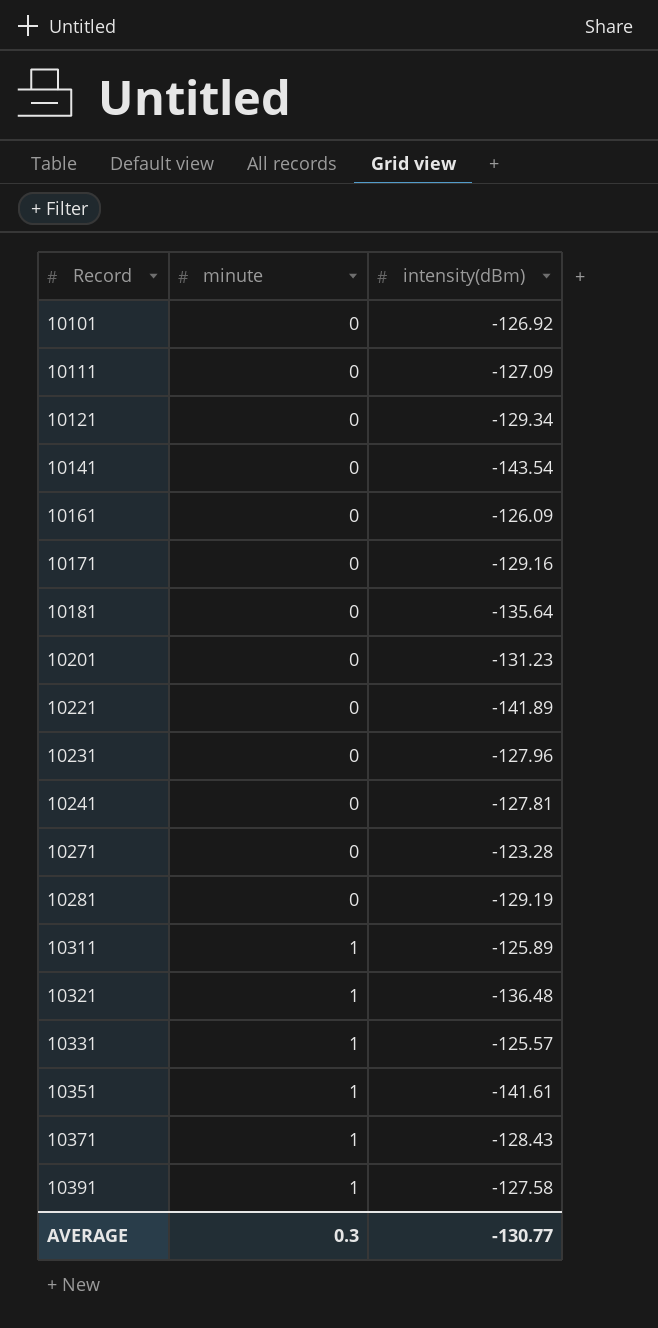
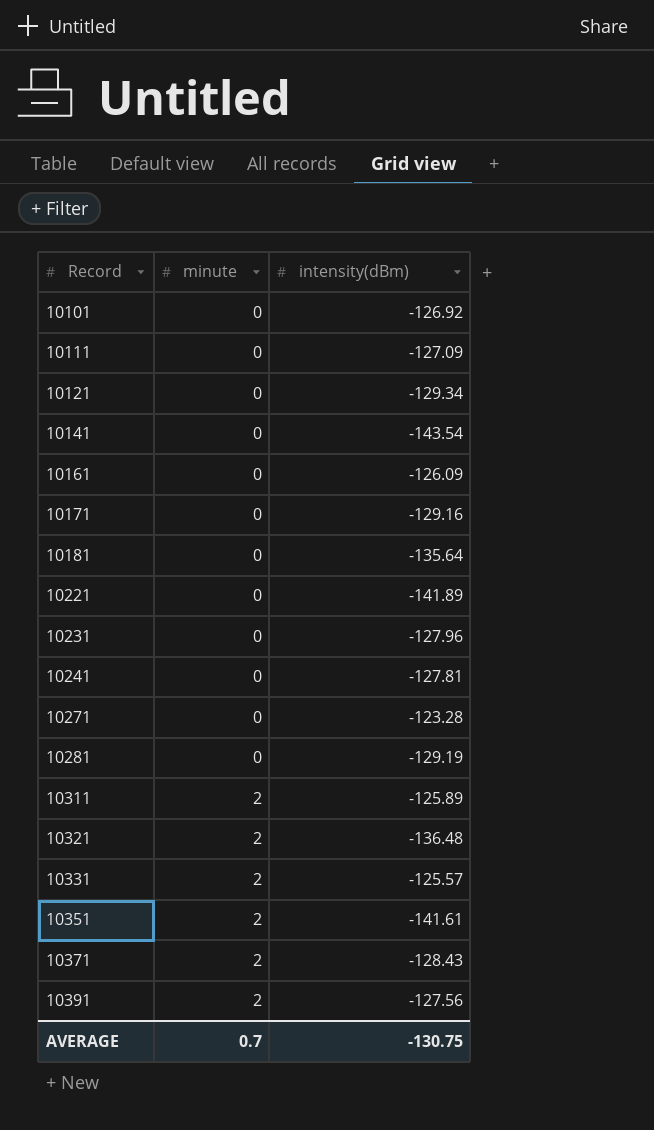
row 10201: 0 | -131.23 -> none
10311 | minute: 1 -> 2
10321 | minute: 1 -> 2
10331 | minute: 1 -> 2
10351 | minute: 1 -> 2
10371 | minute: 1 -> 2
10391 | minute: 1 -> 2
10391 | intensity(dBm): -127.58 -> -127.56
AVERAGE | minute: 0.3 -> 0.7
AVERAGE | intensity(dBm): -130.77 -> -130.75

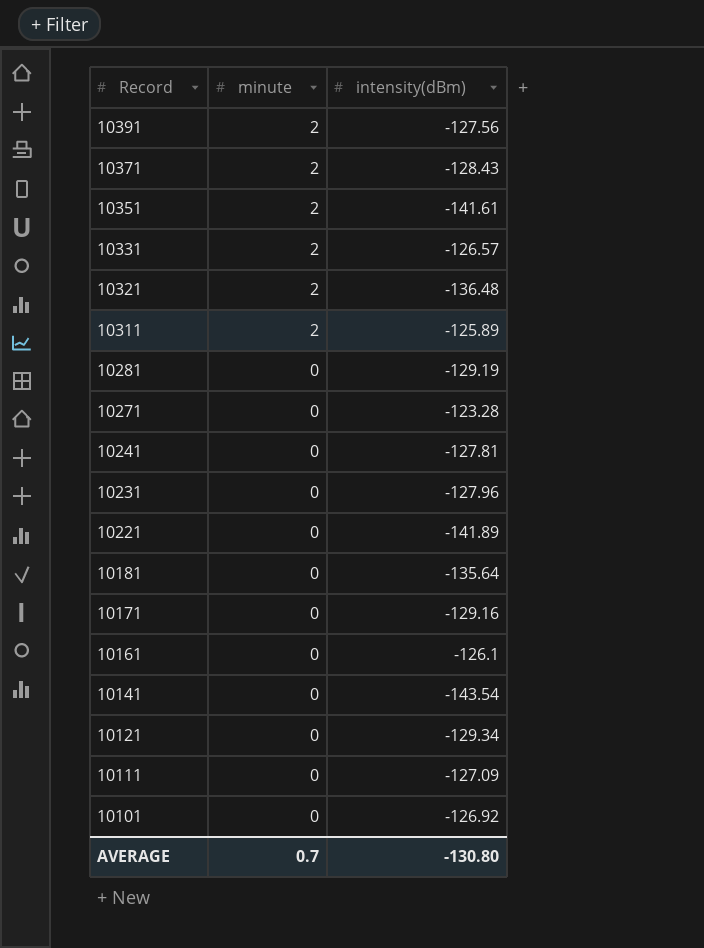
row order: Record ascending -> Record descending
10331 | intensity(dBm): -125.57 -> -126.57
10161 | intensity(dBm): -126.09 -> -126.1
AVERAGE | intensity(dBm): -130.75 -> -130.80

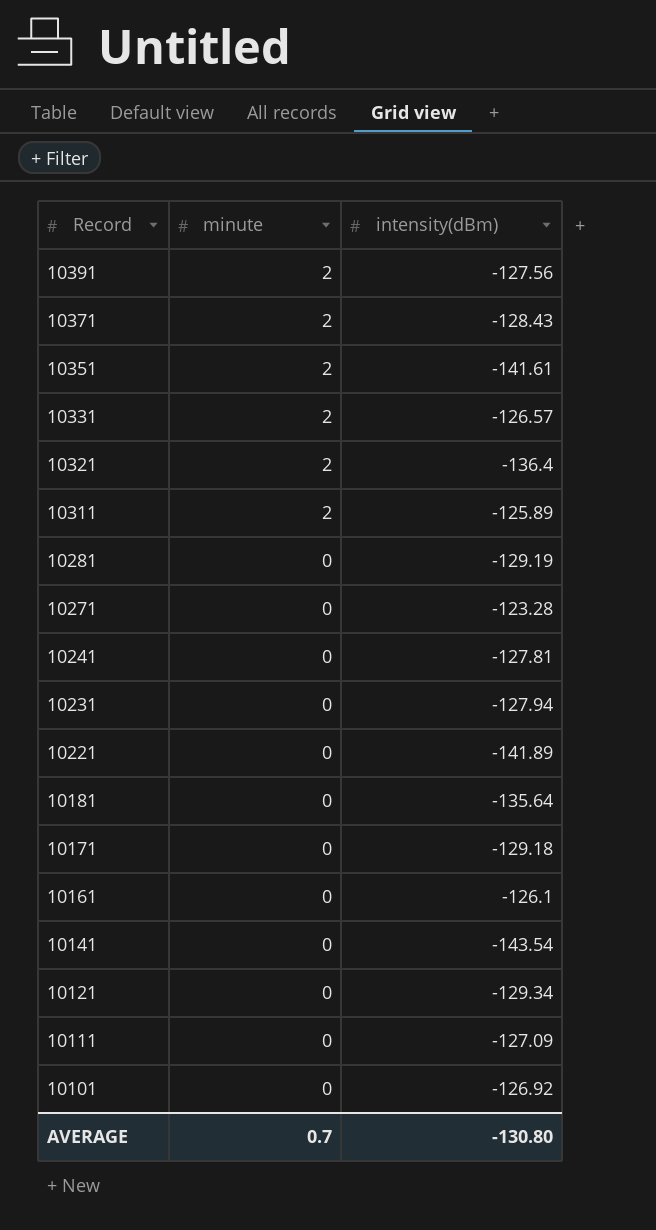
10321 | intensity(dBm): -136.48 -> -136.4
10231 | intensity(dBm): -127.96 -> -127.94
10171 | intensity(dBm): -129.16 -> -129.18

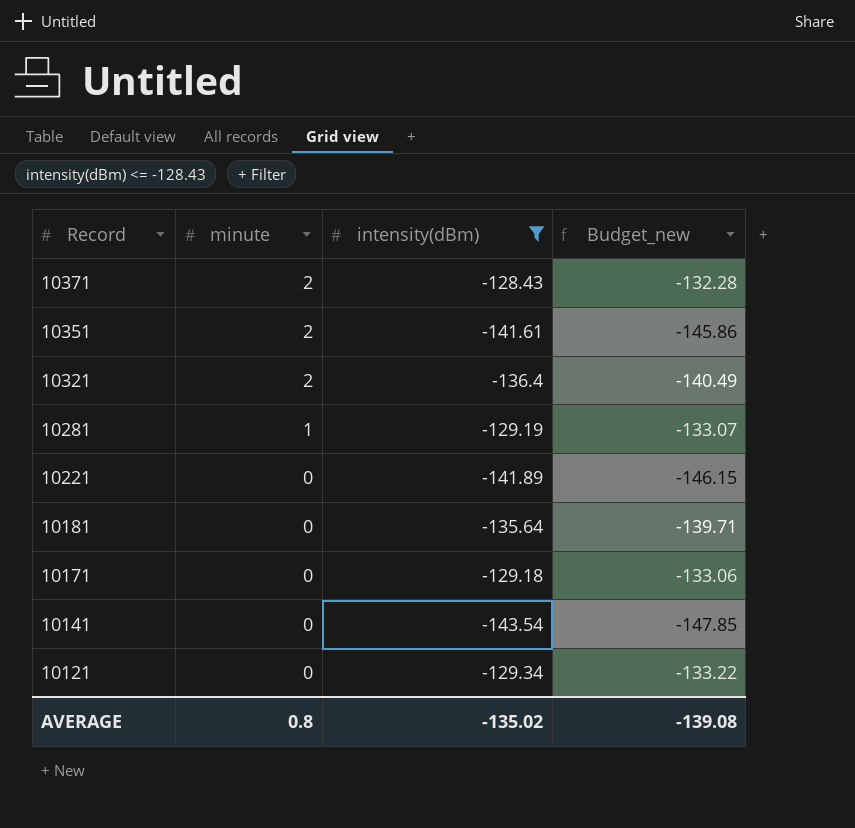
filter: none -> intensity(dBm) <= -128.43
column Budget_new | formula: none -> [intensity(dBm)] * 1.03
10281 | minute: 0 -> 1
AVERAGE | minute: 0.7 -> 0.8
AVERAGE | intensity(dBm): -130.80 -> -135.02

